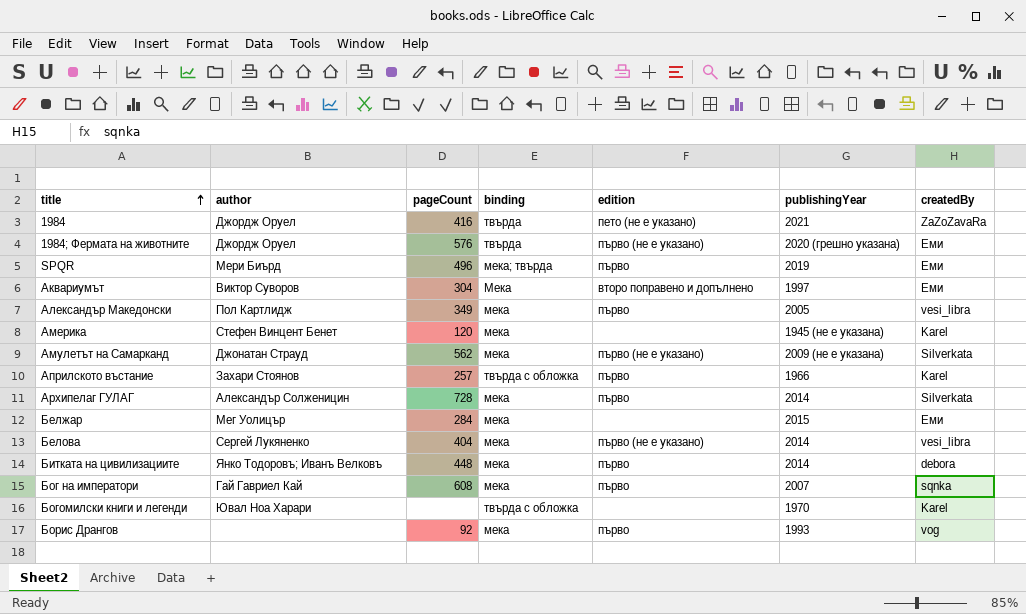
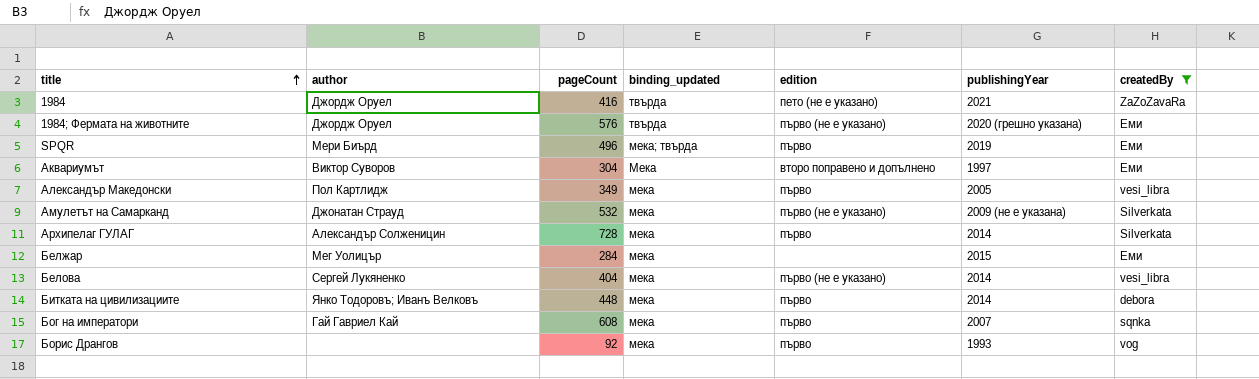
filter: none -> createdBy != Karel
column name: binding -> binding_updated
Амулетът на Самарканд | pageCount: 562 -> 532

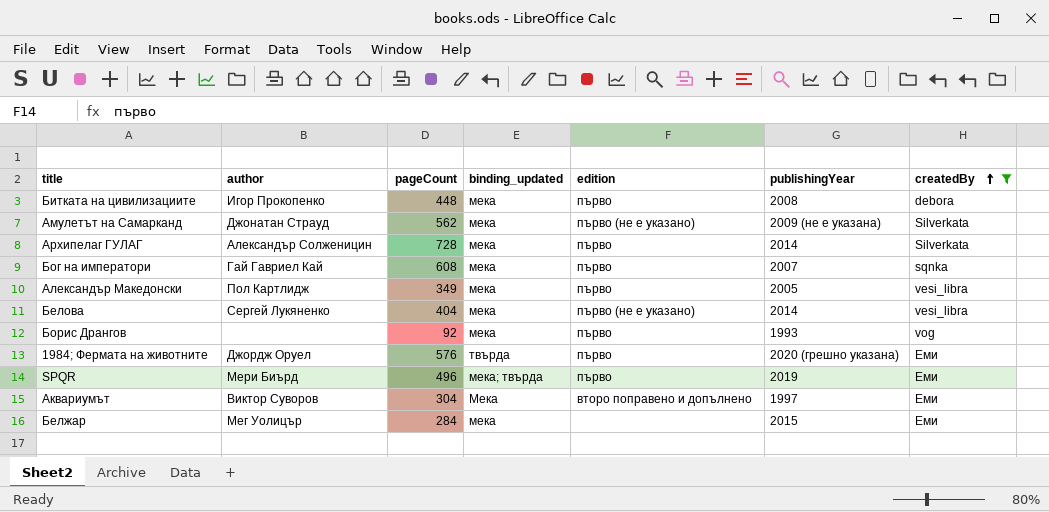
row order: title ascending -> createdBy ascending
row 1984: Джордж Оруел | 416 | твърда | пето (не е указано) | 2021 | ZaZoZavaRa -> none
Битката на цивилизациите | author: Янко Тодоровъ; Иванъ Велковъ -> Игор Прокопенко
Битката на цивилизациите | publishingYear: 2014 -> 2008
Амулетът на Самарканд | pageCount: 532 -> 562
1984; Фермата на животните | edition: първо (не е указано) -> първо

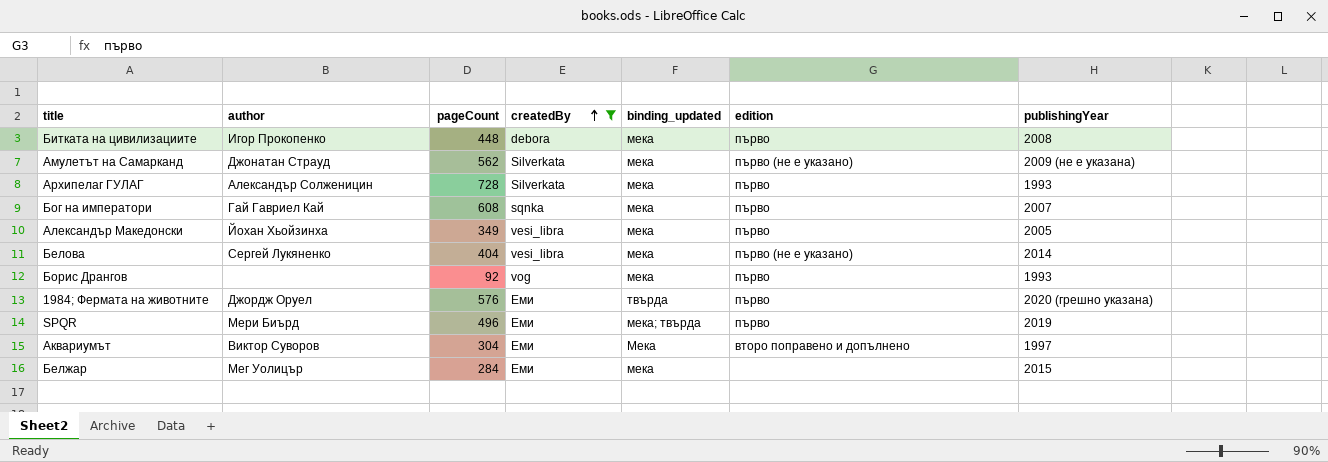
column createdBy | position: 7 -> 4
Архипелаг ГУЛАГ | publishingYear: 2014 -> 1993
Александър Македонски | author: Пол Картлидж -> Йохан Хьойзинха

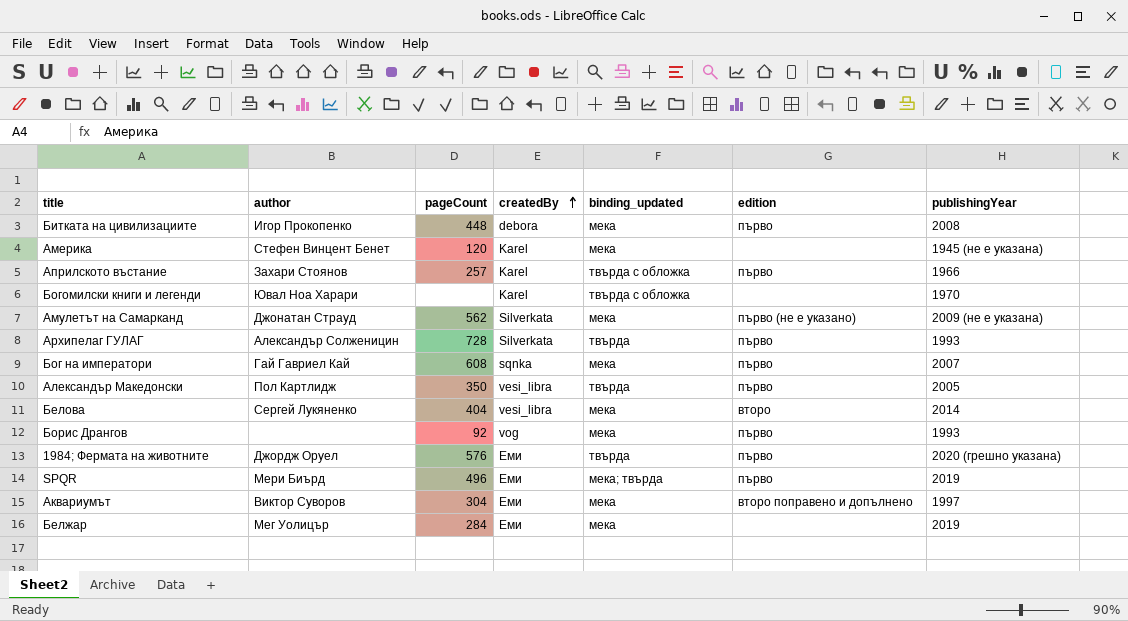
filter: createdBy != Karel -> none
Архипелаг ГУЛАГ | binding_updated: мека -> твърда
Александър Македонски | author: Йохан Хьойзинха -> Пол Картлидж
Александър Македонски | pageCount: 349 -> 350
Александър Македонски | binding_updated: мека -> твърда
Белова | edition: първо (не е указано) -> второ
Аквариумът | binding_updated: Мека -> мека
Белжар | publishingYear: 2015 -> 2019

